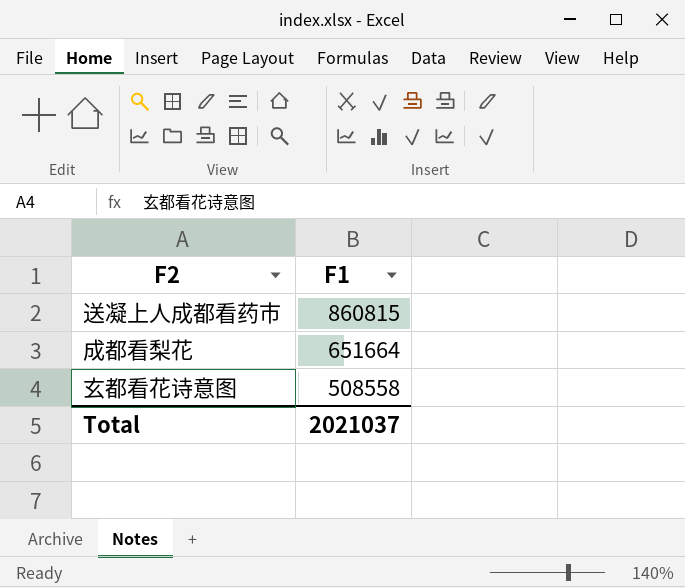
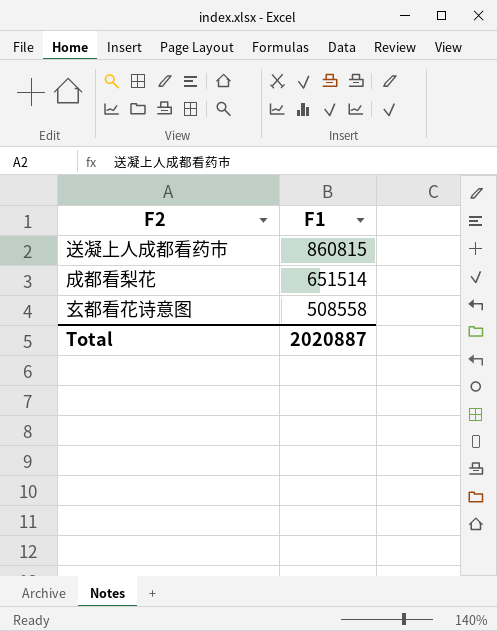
成都看梨花 | F1: 651664 -> 651514
Total | F1: 2021037 -> 2020887

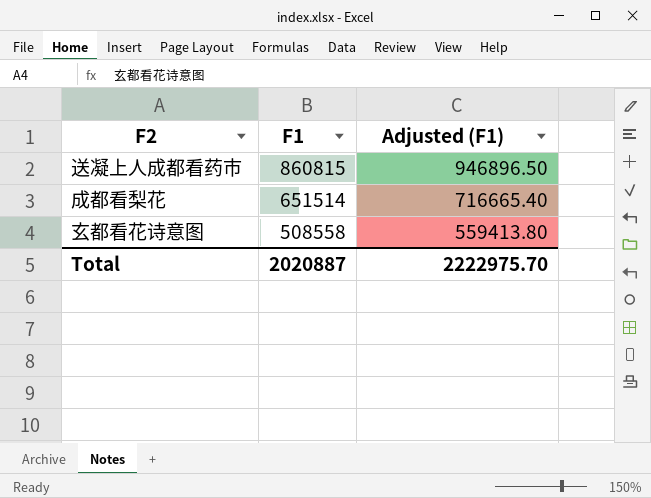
column Adjusted (F1) | formula: none -> [F1] * 1.1

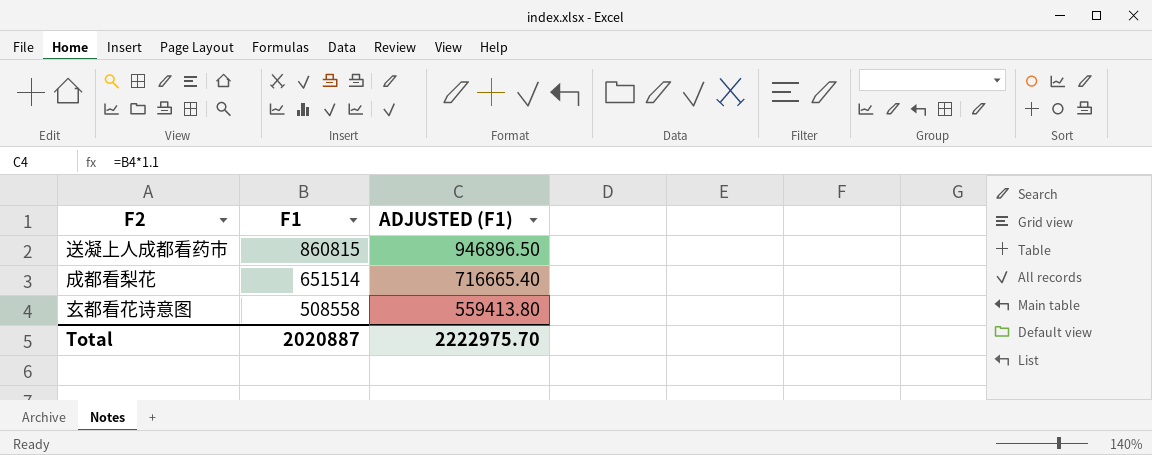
column name: Adjusted (F1) -> ADJUSTED (F1)

